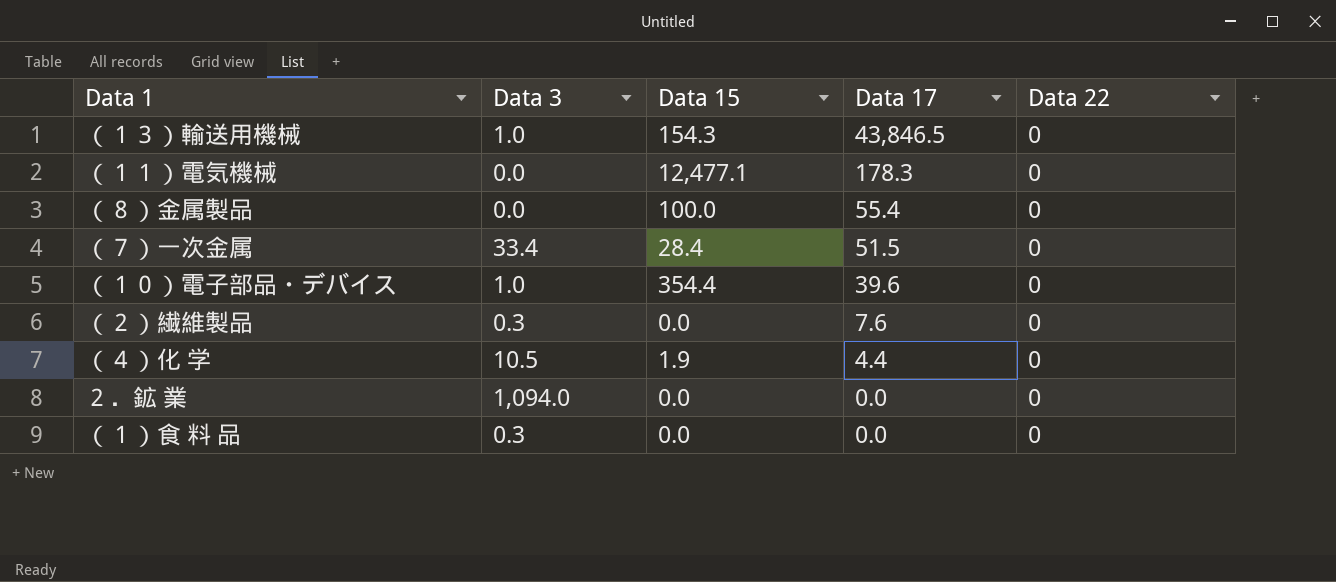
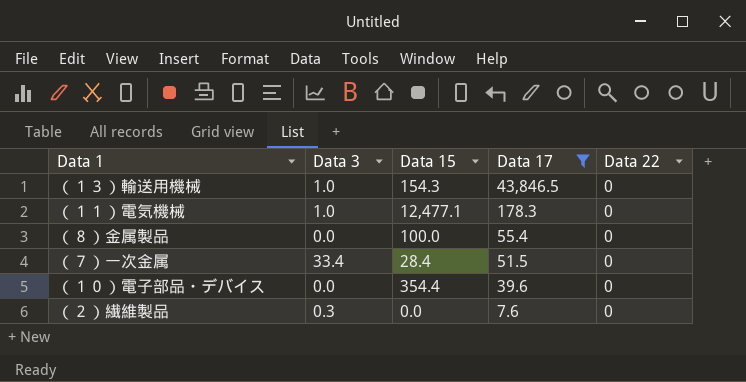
filter: none -> Data 17 >= 7.6
（１１）電気機械 | Data 3: 0.0 -> 1.0
（１０）電子部品・デバイス | Data 3: 1.0 -> 0.0

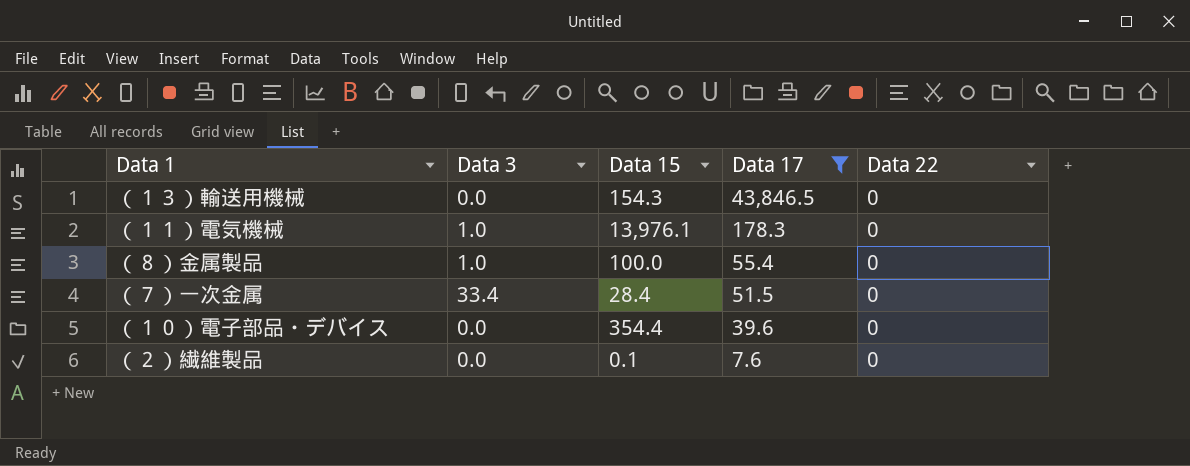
（１３）輸送用機械 | Data 3: 1.0 -> 0.0
（１１）電気機械 | Data 15: 12,477.1 -> 13,976.1
（８）金属製品 | Data 3: 0.0 -> 1.0
（２）繊維製品 | Data 3: 0.3 -> 0.0
（２）繊維製品 | Data 15: 0.0 -> 0.1

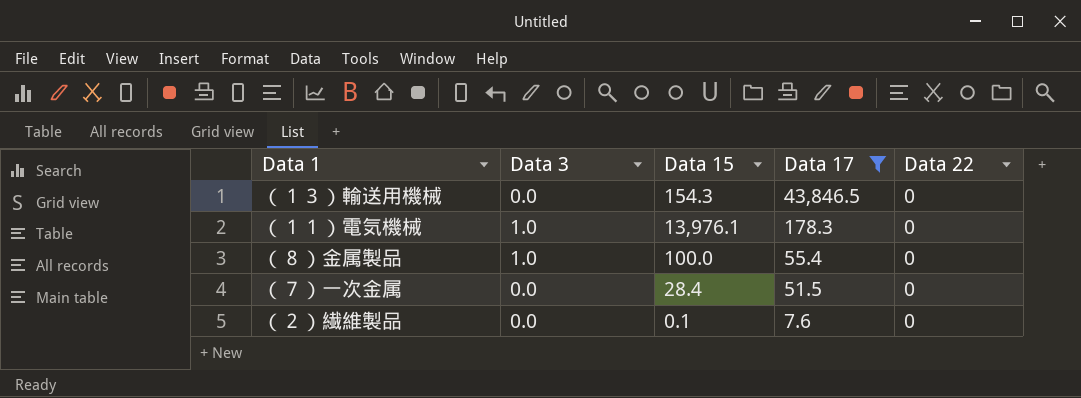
row （１０）電子部品・デバイス: 0.0 | 354.4 | 39.6 | 0 -> none
（７）一次金属 | Data 3: 33.4 -> 0.0

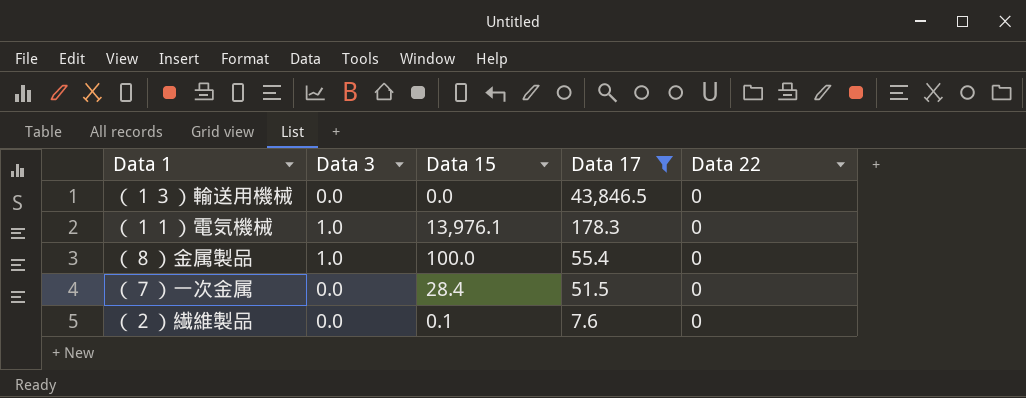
（１３）輸送用機械 | Data 15: 154.3 -> 0.0

